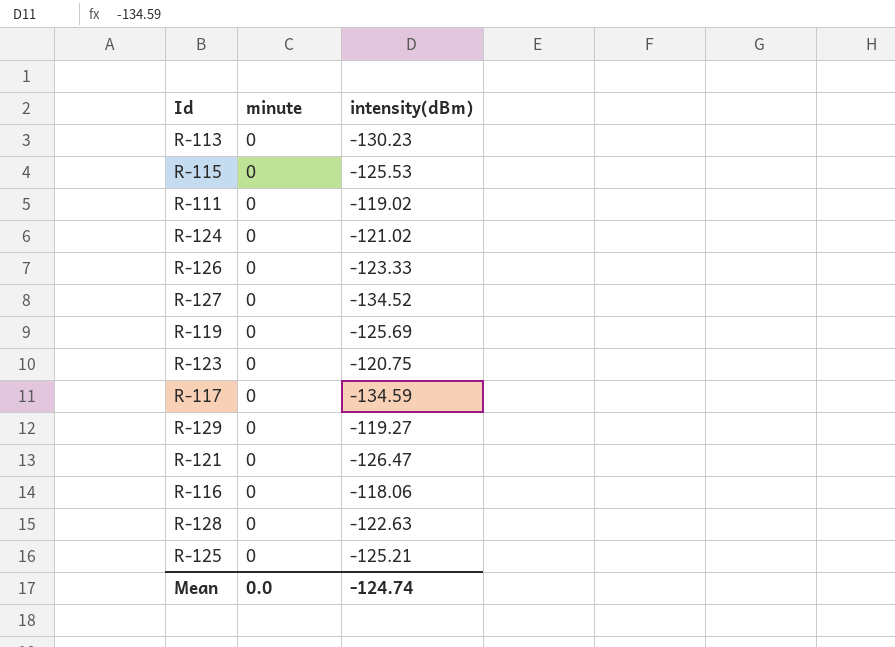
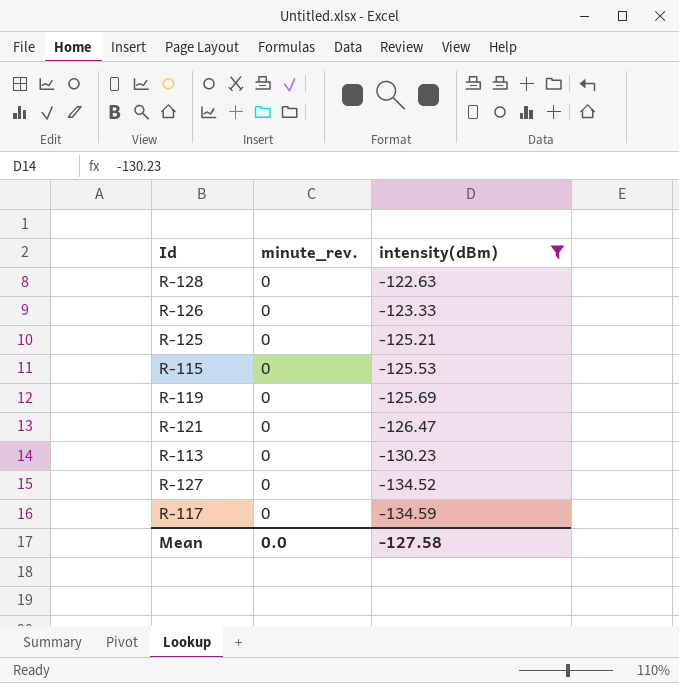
filter: none -> intensity(dBm) <= -122.63
row order: none -> intensity(dBm) descending
column name: minute -> minute_rev.
Mean | intensity(dBm): -124.74 -> -127.58

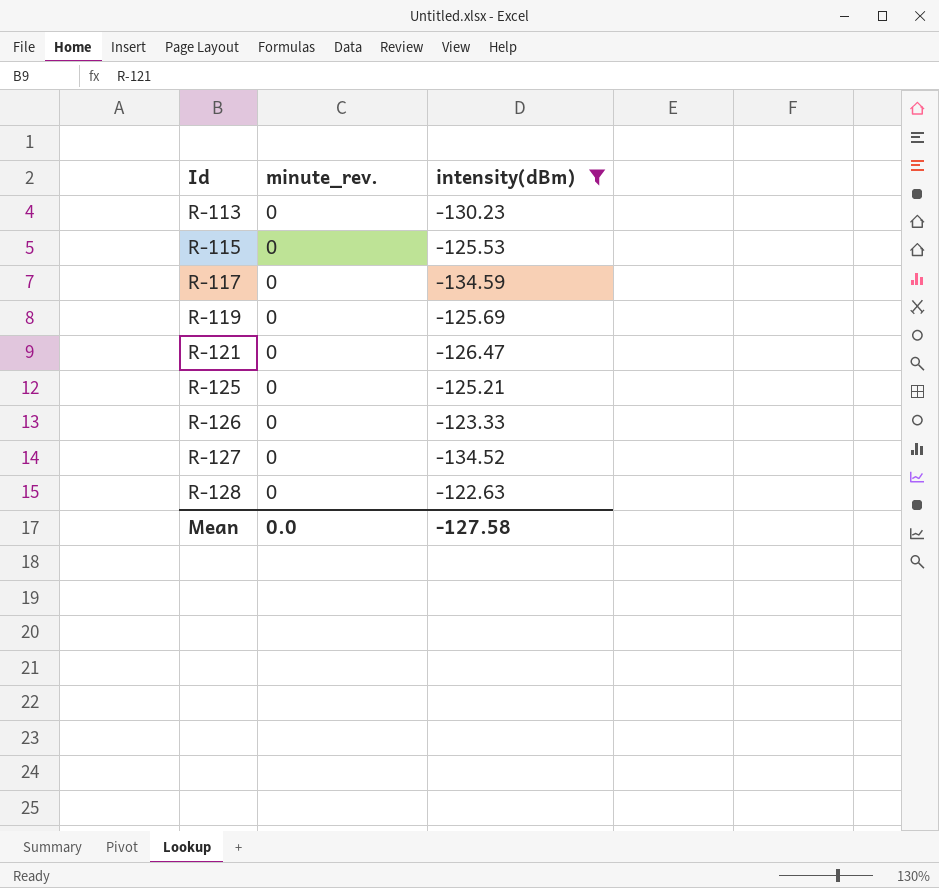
row order: intensity(dBm) descending -> Id ascending

